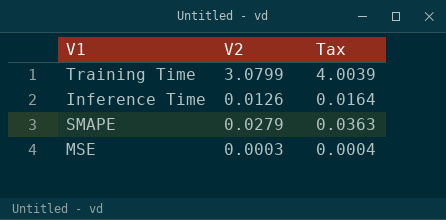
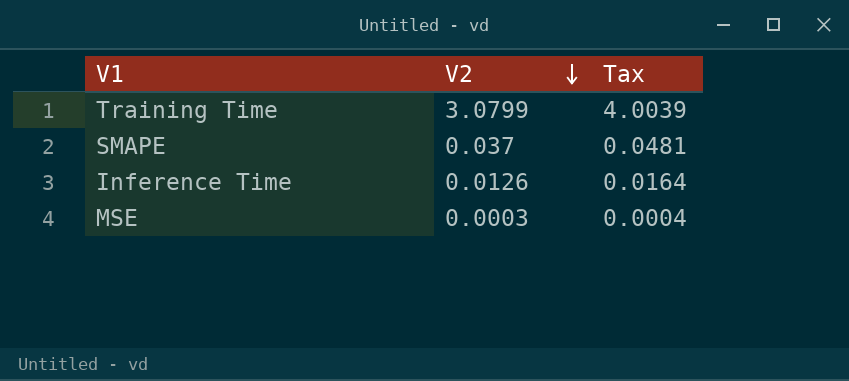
row order: none -> V2 descending
SMAPE | V2: 0.0279 -> 0.037
SMAPE | Tax: 0.0363 -> 0.0481

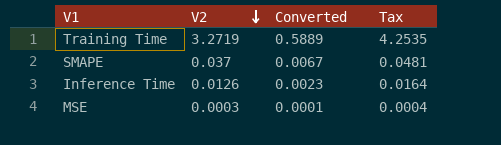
column Converted | formula: none -> [V2] * 0.18
Training Time | V2: 3.0799 -> 3.2719
Training Time | Tax: 4.0039 -> 4.2535

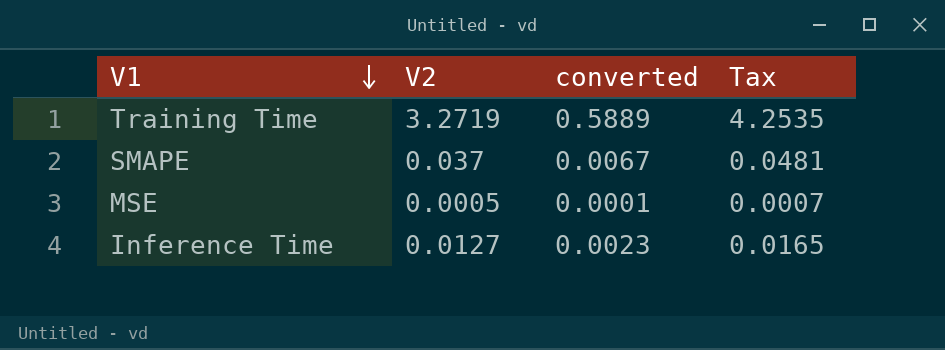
row order: V2 descending -> V1 descending
column name: Converted -> converted
MSE | V2: 0.0003 -> 0.0005
MSE | Tax: 0.0004 -> 0.0007
Inference Time | V2: 0.0126 -> 0.0127
Inference Time | Tax: 0.0164 -> 0.0165

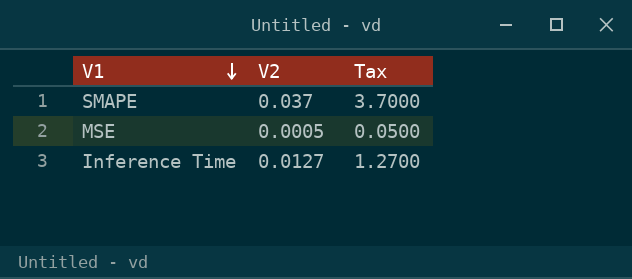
column converted | formula: [V2] * 0.18 -> none
column Tax | formula: [V2] * 1.3 -> [V2] * 100
row Training Time: 3.2719 | 0.5889 | 4.2535 -> none

